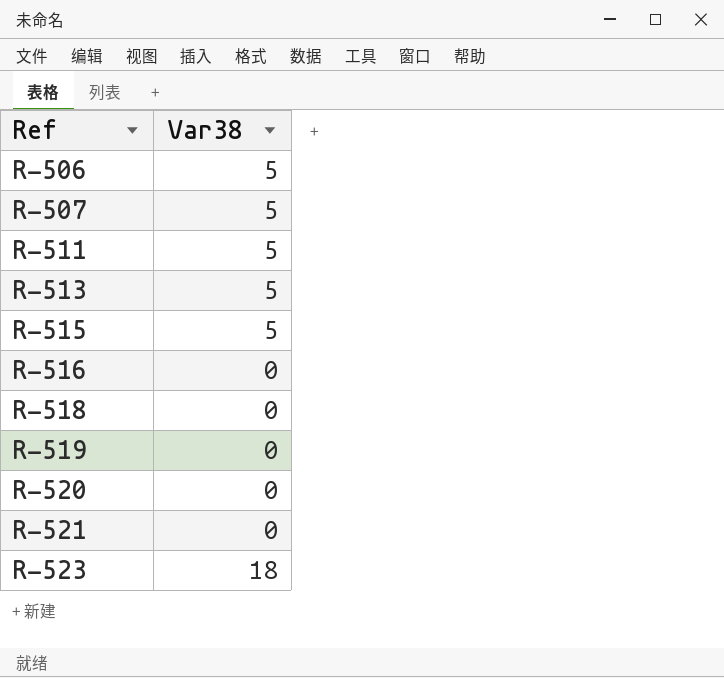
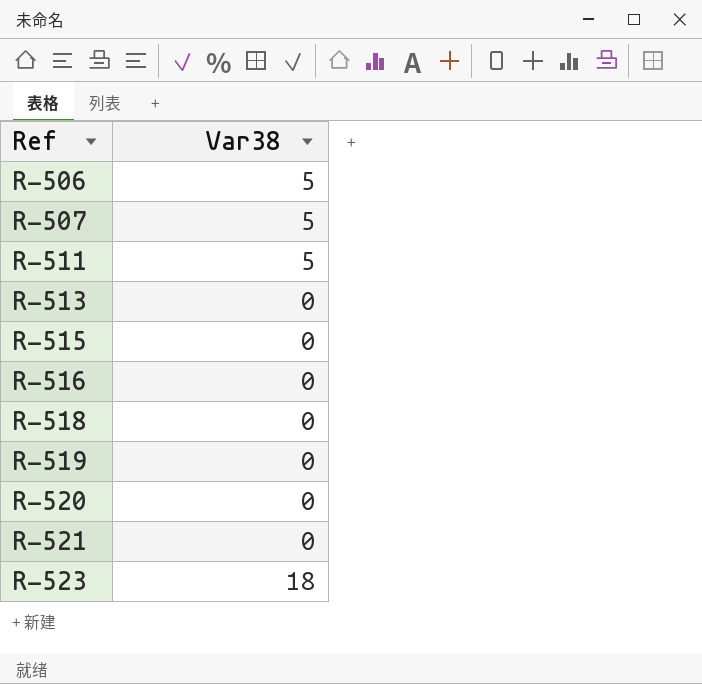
R-513 | Var38: 5 -> 0
R-515 | Var38: 5 -> 0

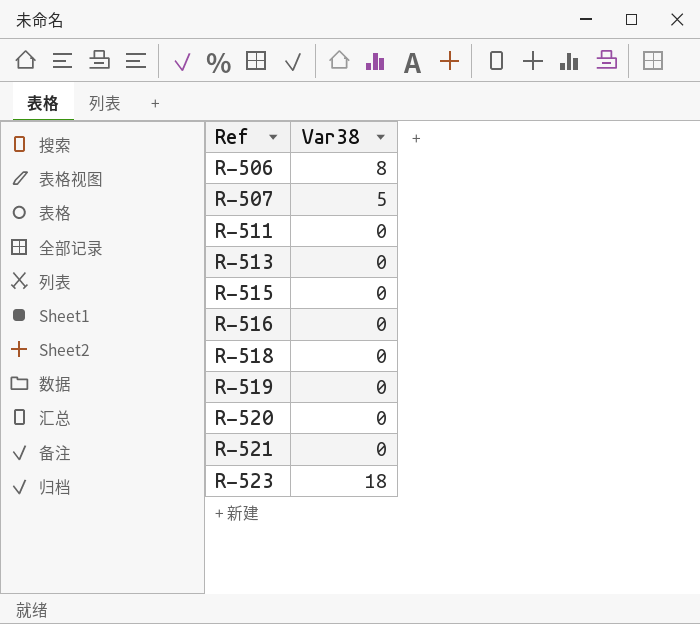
R-506 | Var38: 5 -> 8
R-511 | Var38: 5 -> 0

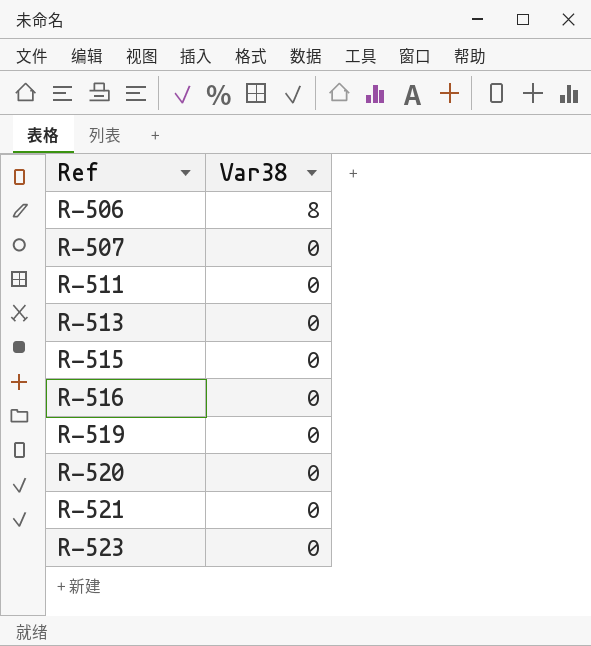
row R-518: 0 -> none
R-507 | Var38: 5 -> 0
R-523 | Var38: 18 -> 0

